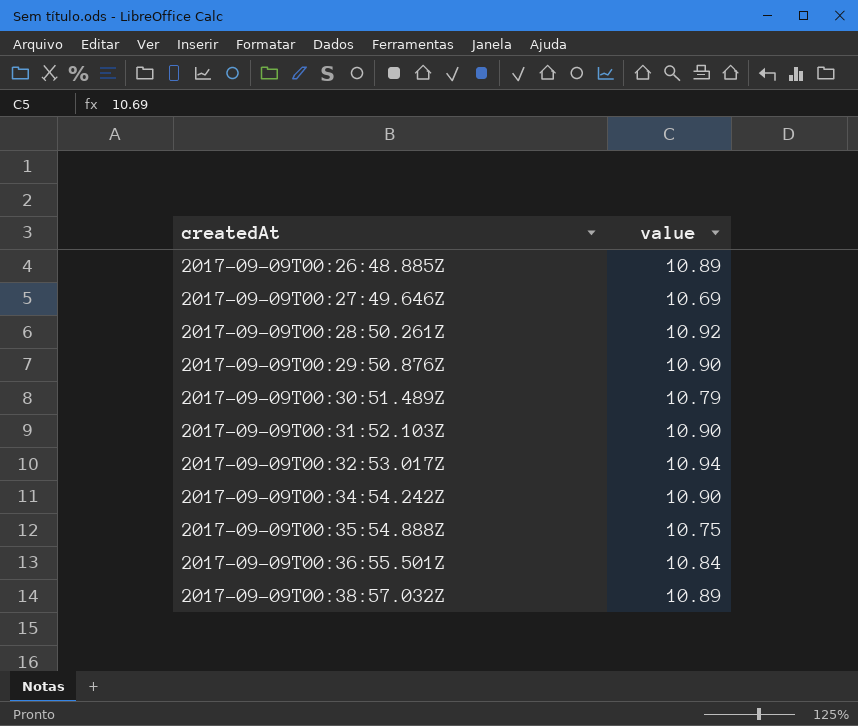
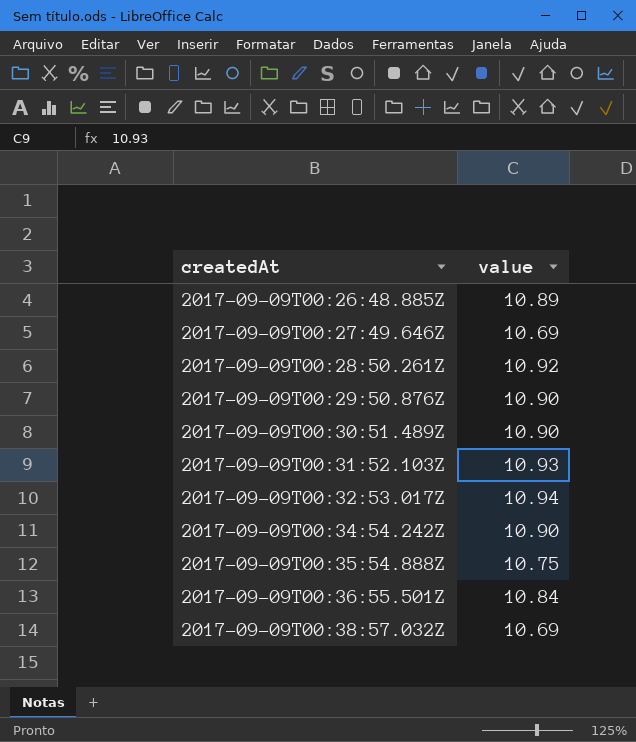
2017-09-09T00:30:51.489Z | value: 10.79 -> 10.90
2017-09-09T00:31:52.103Z | value: 10.90 -> 10.93
2017-09-09T00:38:57.032Z | value: 10.89 -> 10.69

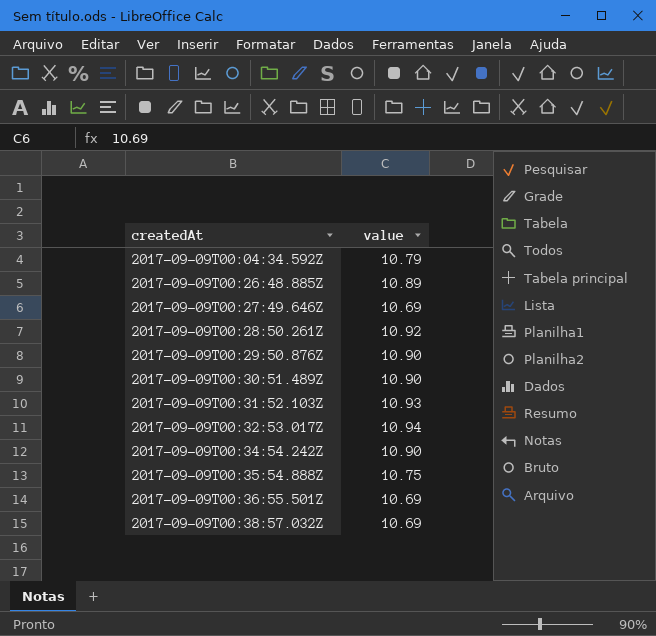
row 2017-09-09T00:04:34.592Z: none -> 10.79
2017-09-09T00:36:55.501Z | value: 10.84 -> 10.69

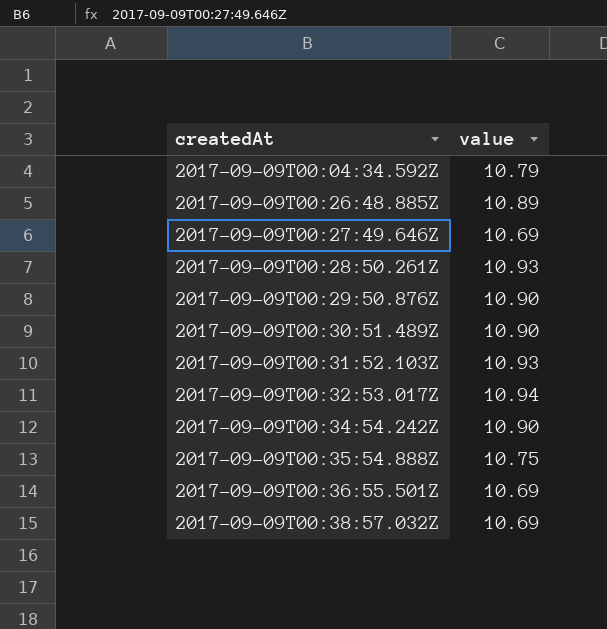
2017-09-09T00:28:50.261Z | value: 10.92 -> 10.93

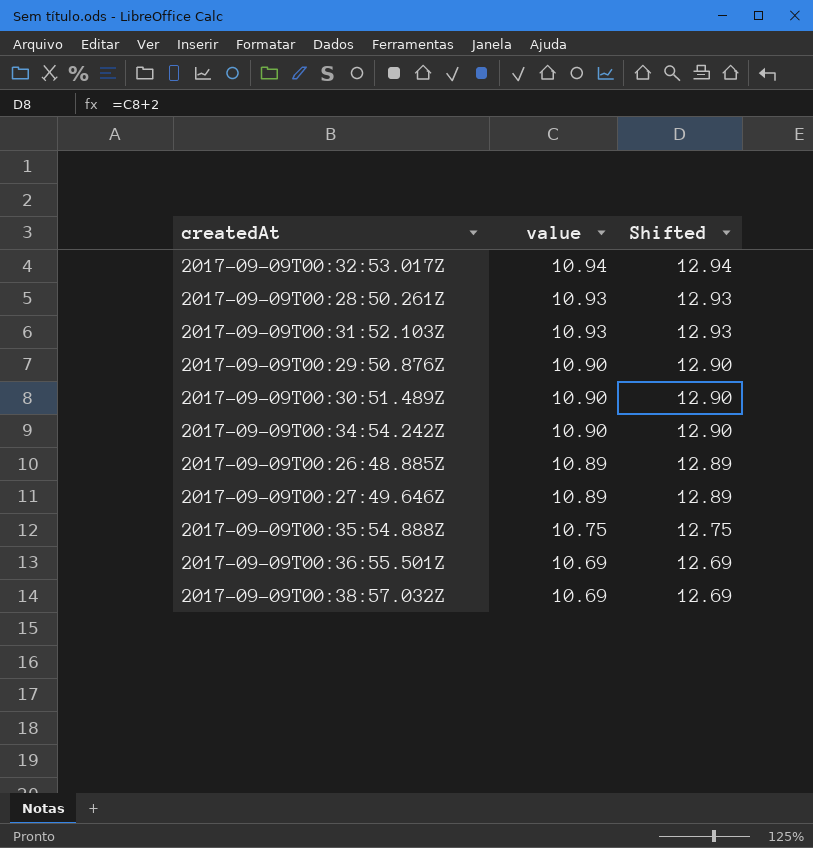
row order: createdAt ascending -> value descending
column Shifted | formula: none -> [value] + 2
row 2017-09-09T00:04:34.592Z: 10.79 -> none
2017-09-09T00:27:49.646Z | value: 10.69 -> 10.89

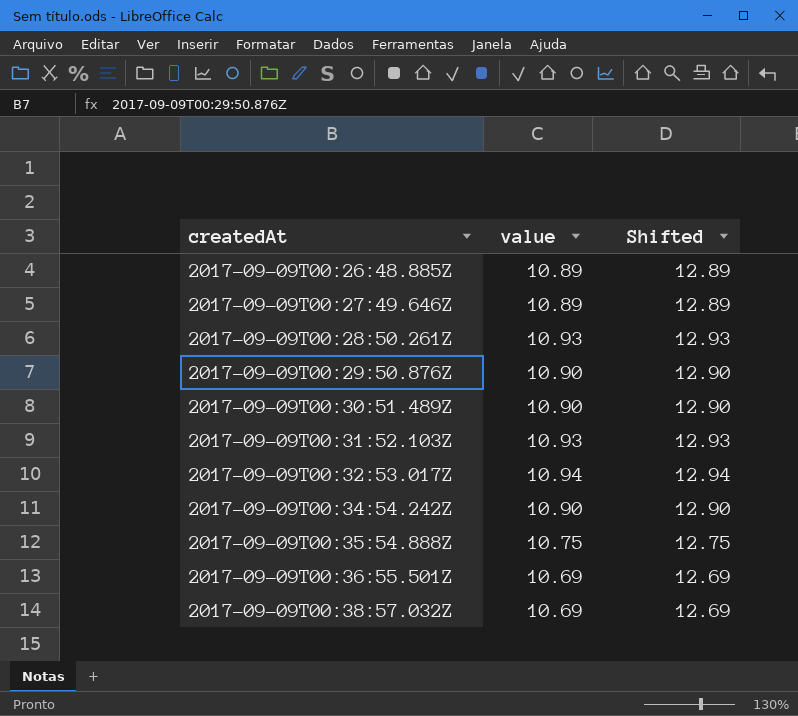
row order: value descending -> createdAt ascending

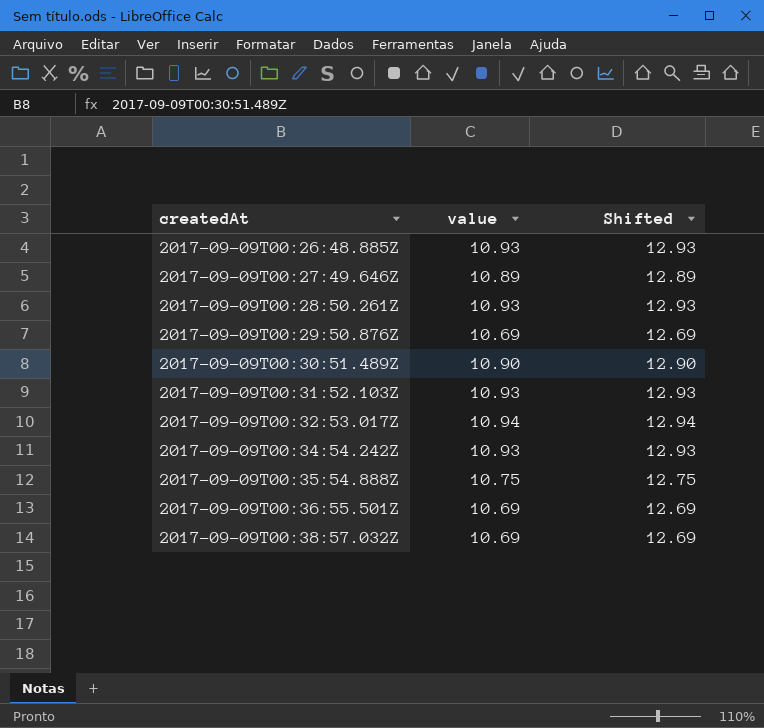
2017-09-09T00:26:48.885Z | value: 10.89 -> 10.93
2017-09-09T00:26:48.885Z | Shifted: 12.89 -> 12.93
2017-09-09T00:29:50.876Z | value: 10.90 -> 10.69
2017-09-09T00:29:50.876Z | Shifted: 12.90 -> 12.69
2017-09-09T00:34:54.242Z | value: 10.90 -> 10.93
2017-09-09T00:34:54.242Z | Shifted: 12.90 -> 12.93

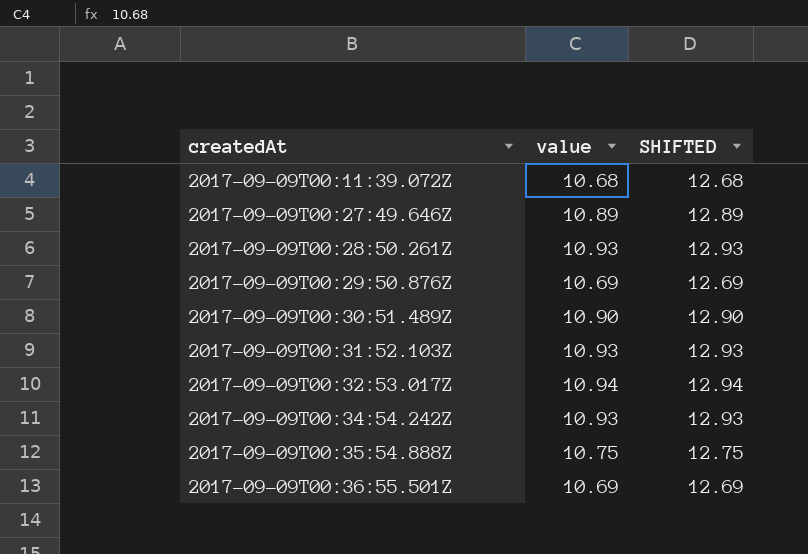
column name: Shifted -> SHIFTED
row 2017-09-09T00:26:48.885Z: 10.93 | 12.93 -> none
row 2017-09-09T00:38:57.032Z: 10.69 | 12.69 -> none
row 2017-09-09T00:11:39.072Z: none -> 10.68 | 12.68

